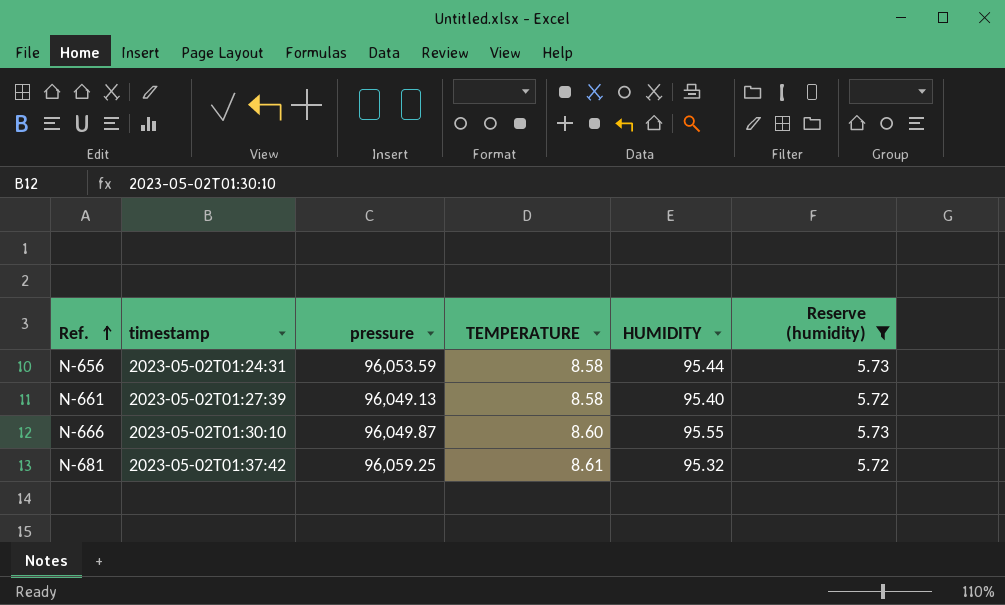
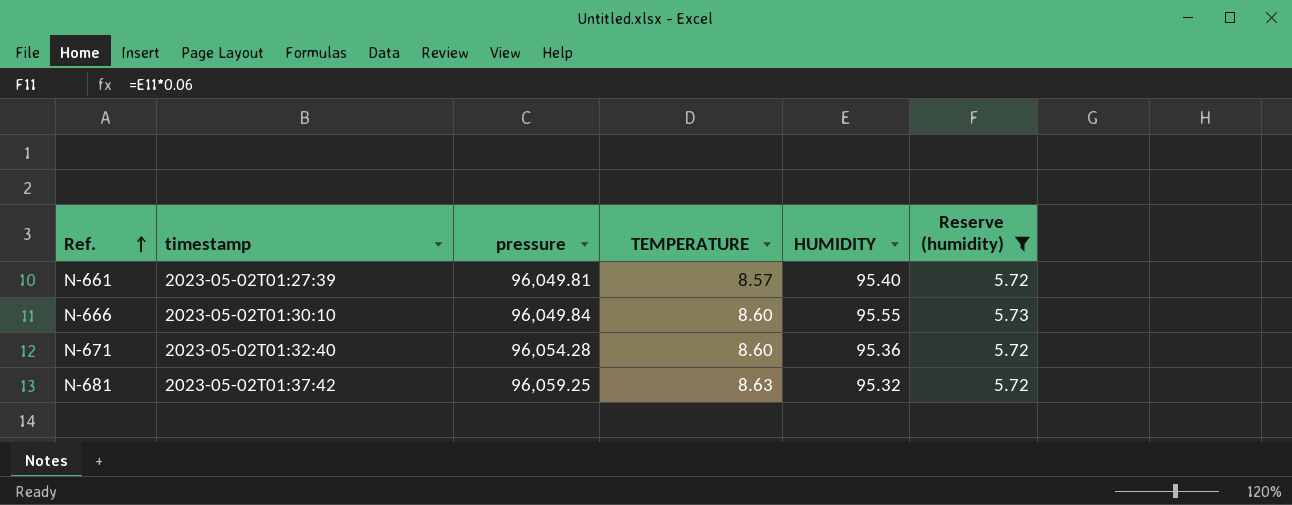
row N-656: 2023-05-02T01:24:31 | 96,053.59 | 8.58 | 95.44 | 5.73 -> none
N-661 | pressure: 96,049.13 -> 96,049.81
N-661 | TEMPERATURE: 8.58 -> 8.57
N-666 | pressure: 96,049.87 -> 96,049.84
row N-671: none -> 2023-05-02T01:32:40 | 96,054.28 | 8.60 | 95.36 | 5.72
N-681 | TEMPERATURE: 8.61 -> 8.63

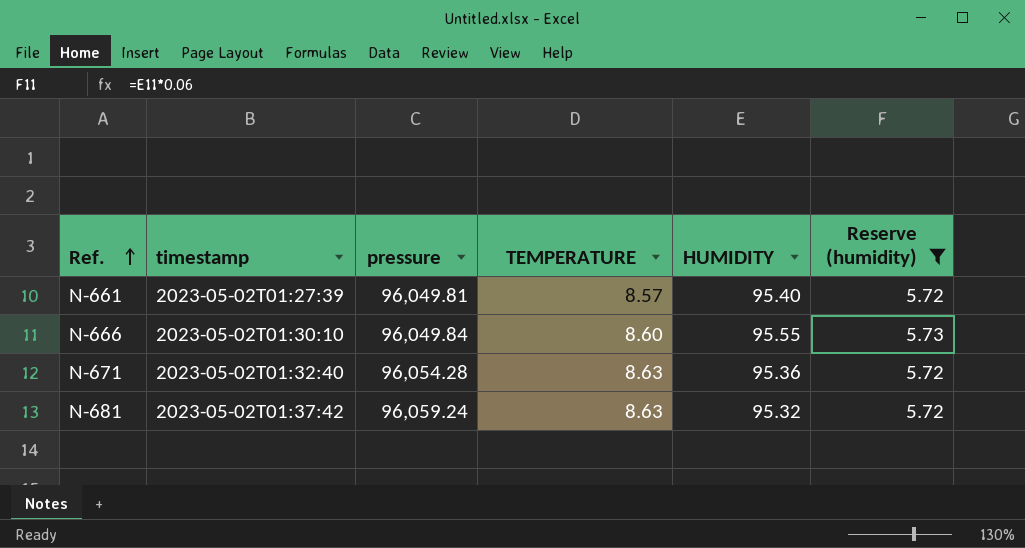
N-671 | TEMPERATURE: 8.60 -> 8.63
N-681 | pressure: 96,059.25 -> 96,059.24

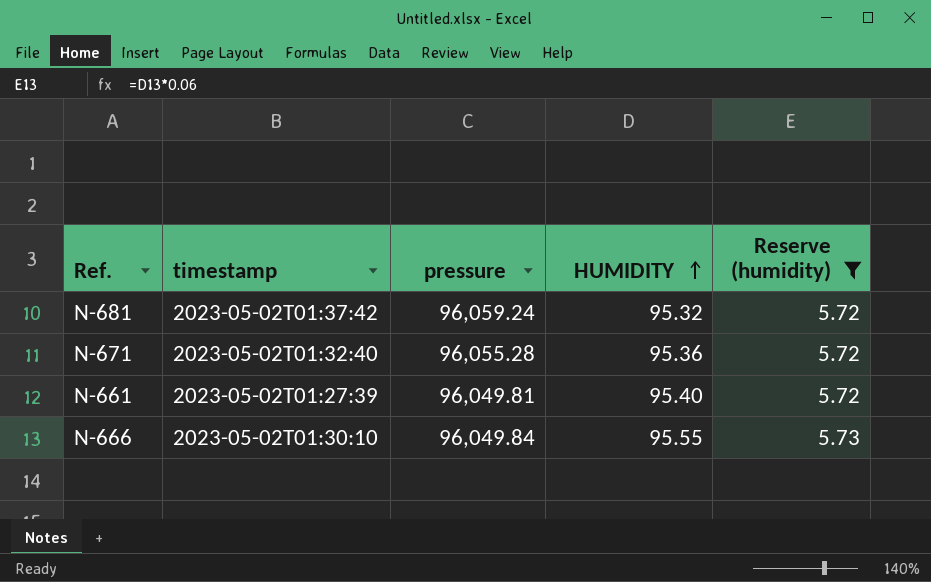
row order: Ref. ascending -> HUMIDITY ascending
column TEMPERATURE | position: 4 -> none
N-671 | pressure: 96,054.28 -> 96,055.28

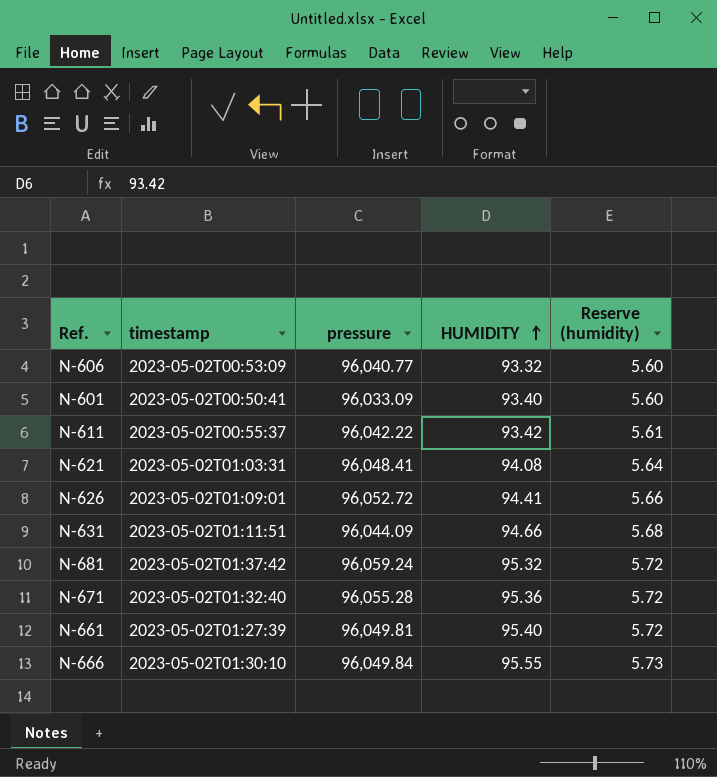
filter: Reserve (humidity) >= 5.72 -> none

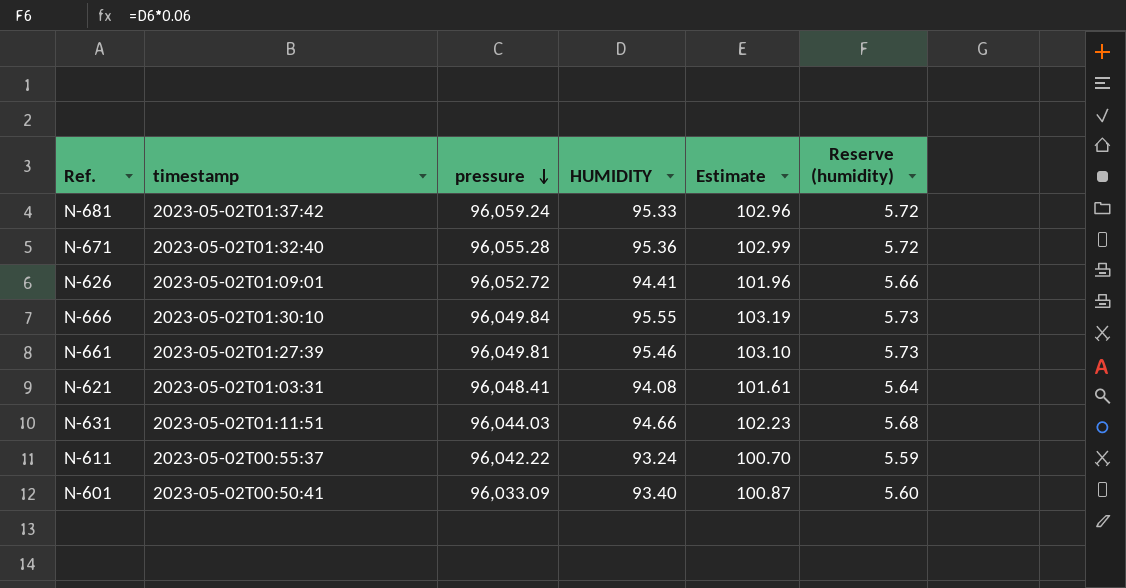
row order: HUMIDITY ascending -> pressure descending
column Estimate | formula: none -> [HUMIDITY] * 1.08
row N-606: 2023-05-02T00:53:09 | 96,040.77 | 93.32 | 5.60 -> none
N-681 | HUMIDITY: 95.32 -> 95.33
N-661 | HUMIDITY: 95.40 -> 95.46
N-661 | Reserve (humidity): 5.72 -> 5.73
N-631 | pressure: 96,044.09 -> 96,044.03
N-611 | HUMIDITY: 93.42 -> 93.24
N-611 | Reserve (humidity): 5.61 -> 5.59

